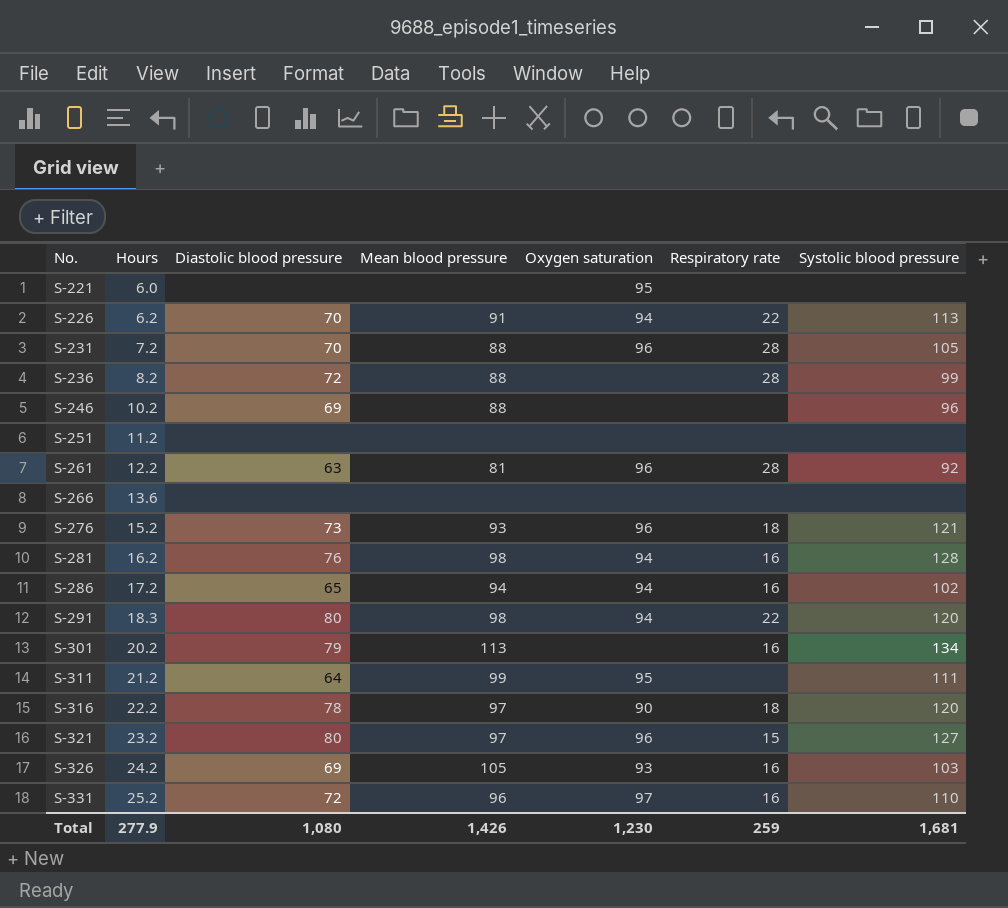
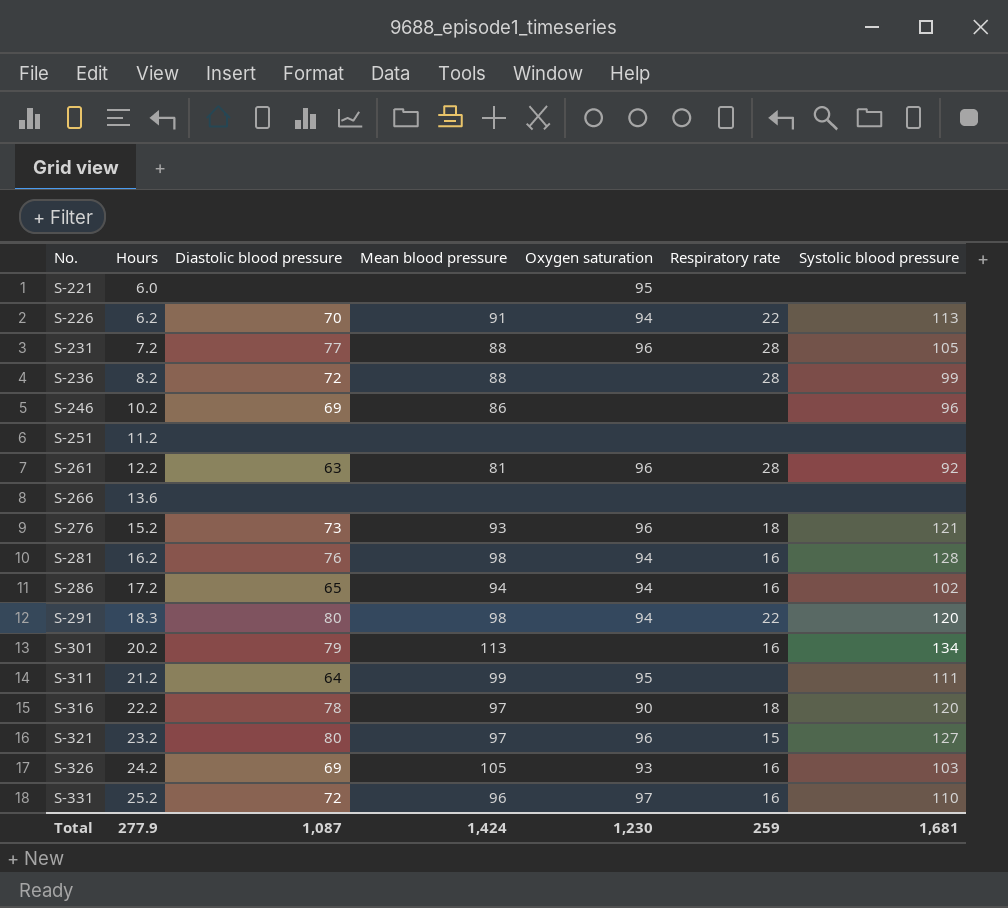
S-231 | Diastolic blood pressure: 70 -> 77
S-246 | Mean blood pressure: 88 -> 86
Total | Diastolic blood pressure: 1,080 -> 1,087
Total | Mean blood pressure: 1,426 -> 1,424

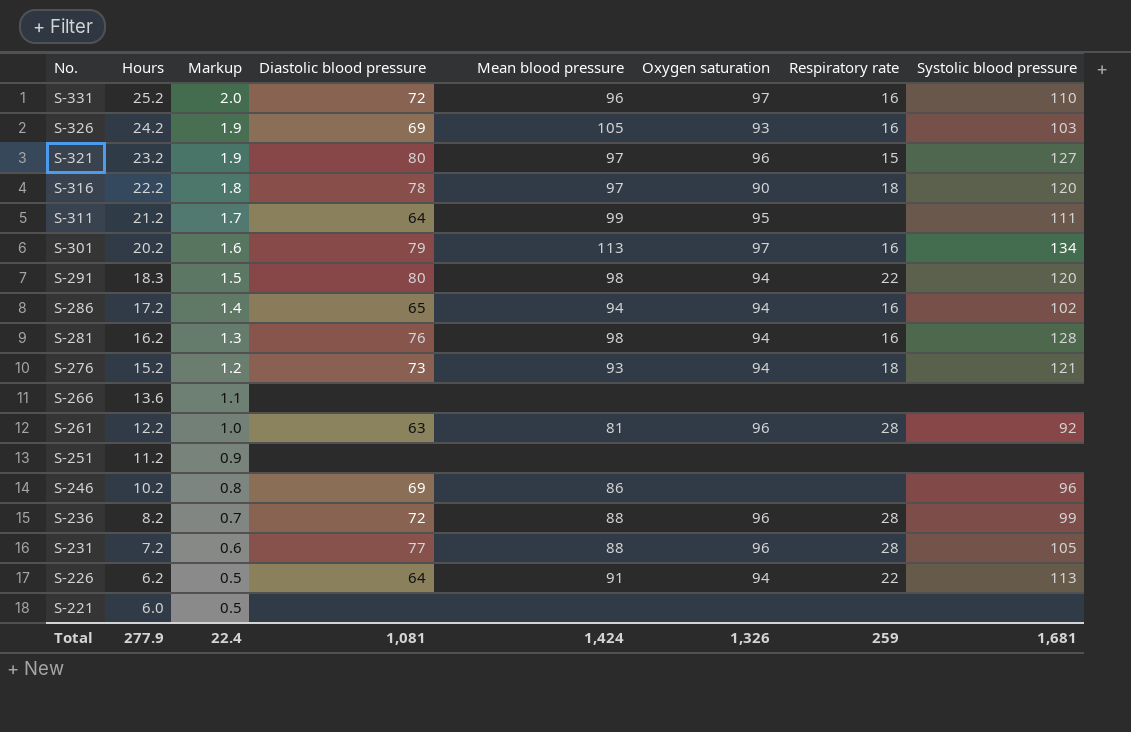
row order: No. ascending -> No. descending
column Markup | formula: none -> [Hours] * 0.08
S-301 | Oxygen saturation: none -> 97
S-276 | Oxygen saturation: 96 -> 94
S-236 | Oxygen saturation: none -> 96
S-226 | Diastolic blood pressure: 70 -> 64
S-221 | Oxygen saturation: 95 -> none
Total | Diastolic blood pressure: 1,087 -> 1,081
Total | Oxygen saturation: 1,230 -> 1,326

